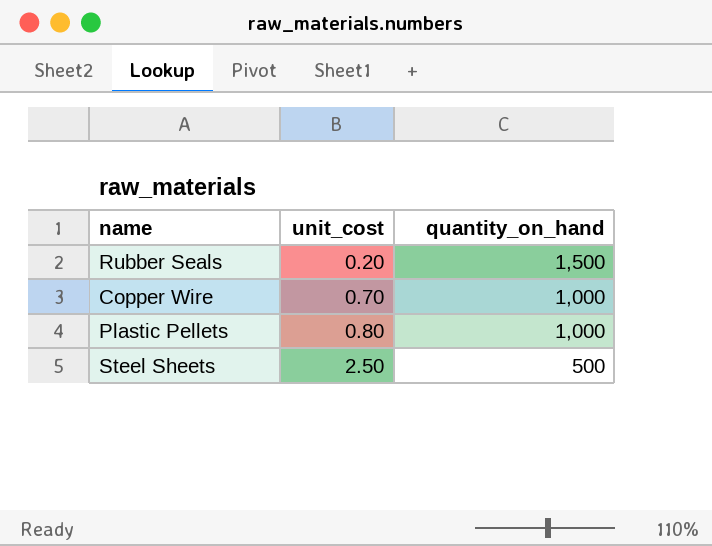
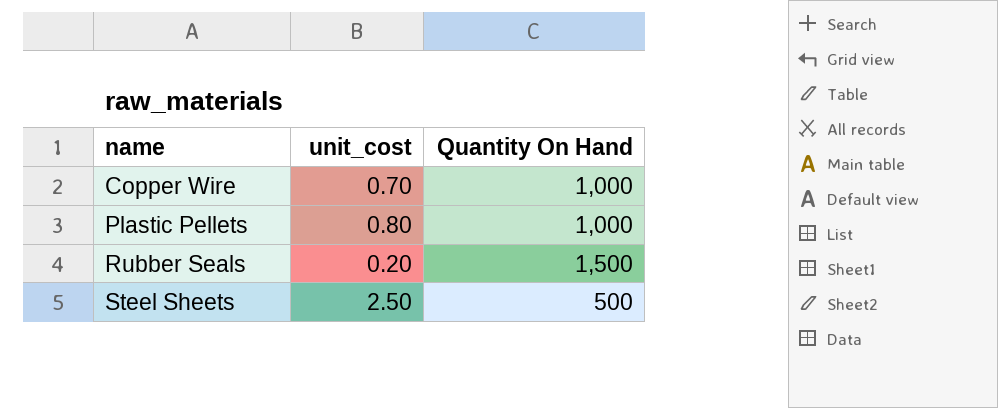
row order: unit_cost ascending -> name ascending
column name: quantity_on_hand -> Quantity On Hand

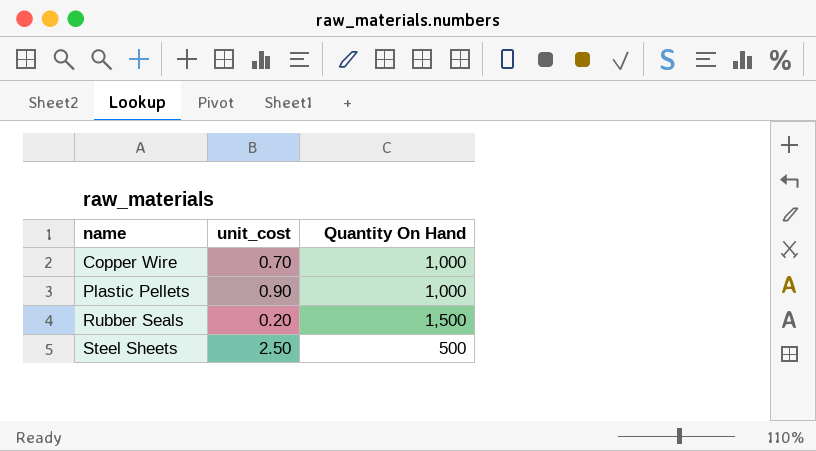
Plastic Pellets | unit_cost: 0.80 -> 0.90

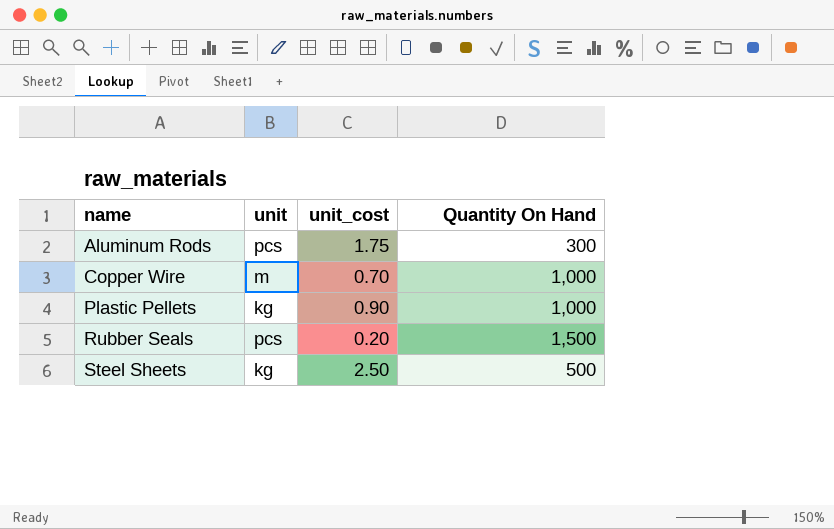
column unit | position: none -> 2
row Aluminum Rods: none -> pcs | 1.75 | 300

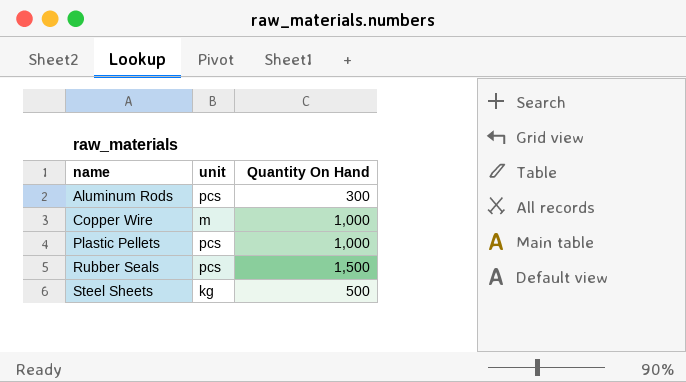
column unit_cost | position: 3 -> none
Plastic Pellets | unit: kg -> pcs

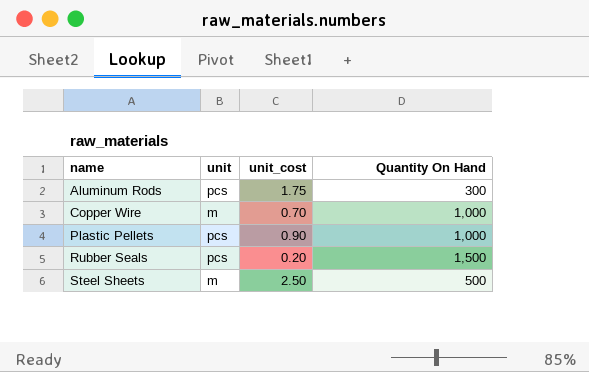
column unit_cost | position: none -> 3
Steel Sheets | unit: kg -> m

